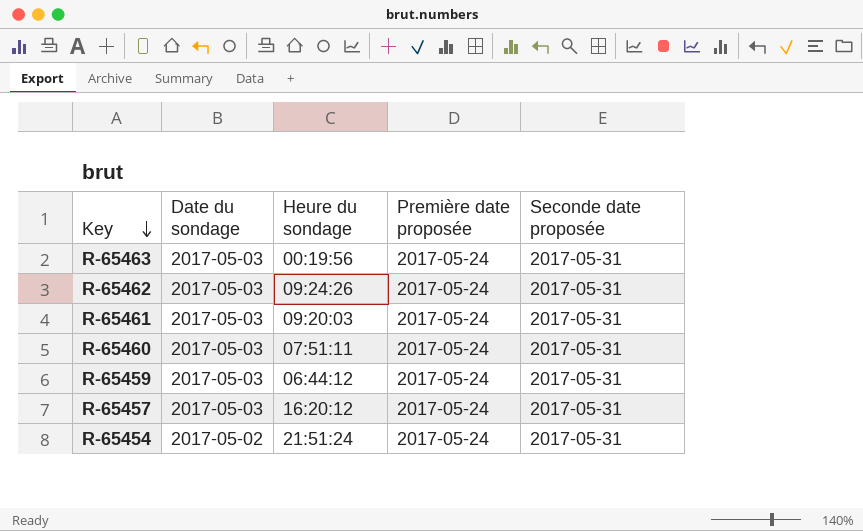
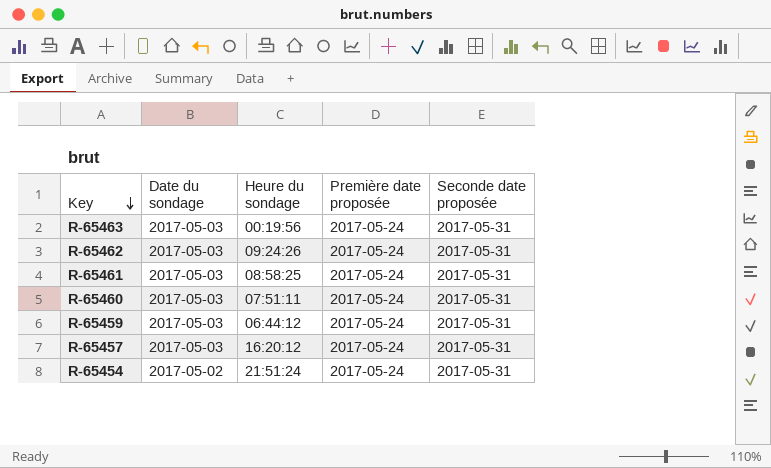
R-65461 | Heure du sondage: 09:20:03 -> 08:58:25

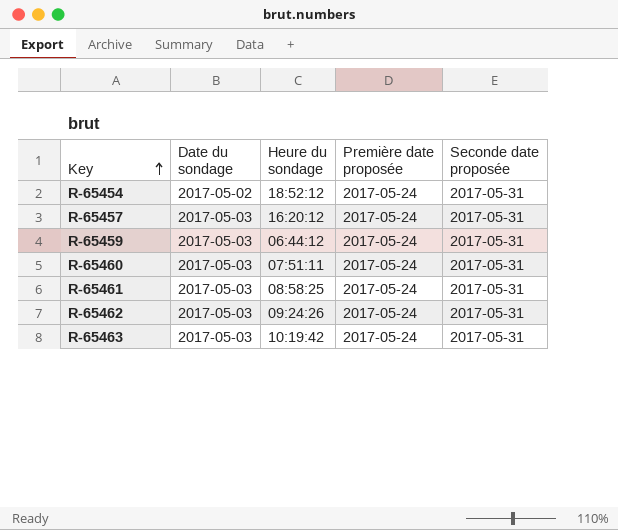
row order: Key descending -> Key ascending
R-65454 | Heure du sondage: 21:51:24 -> 18:52:12
R-65463 | Heure du sondage: 00:19:56 -> 10:19:42

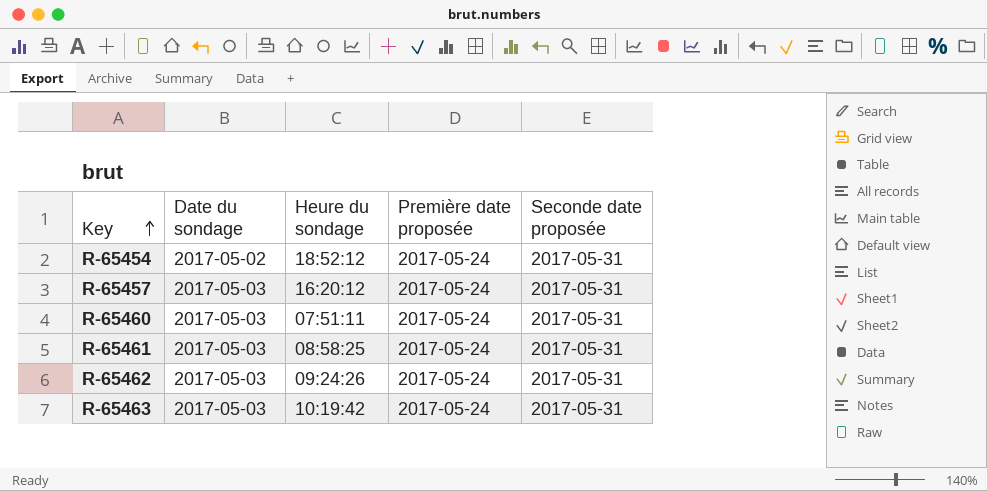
row R-65459: 2017-05-03 | 06:44:12 | 2017-05-24 | 2017-05-31 -> none

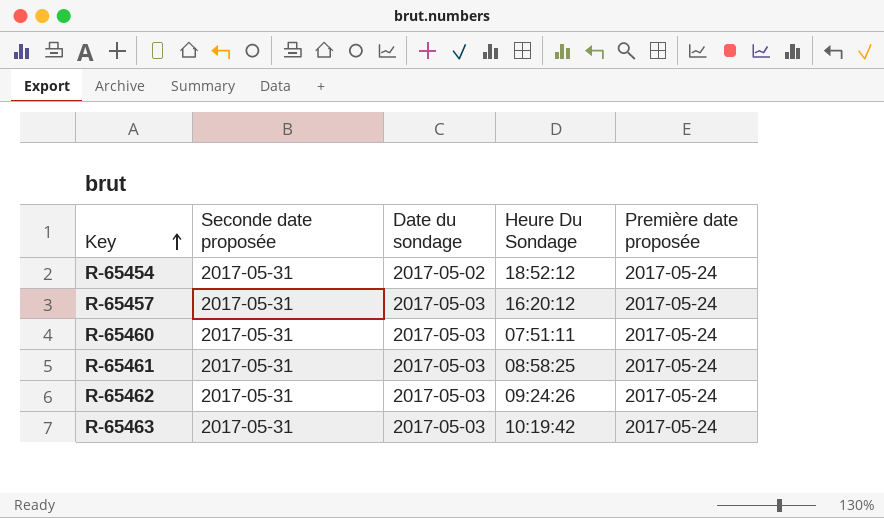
column Seconde date proposée | position: 5 -> 2
column name: Heure du sondage -> Heure Du Sondage

